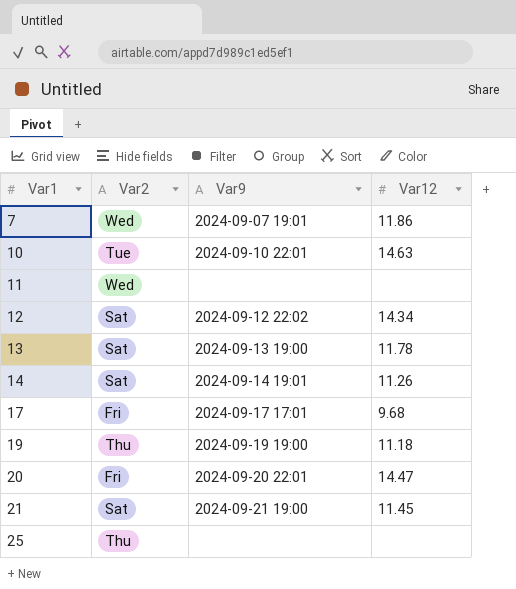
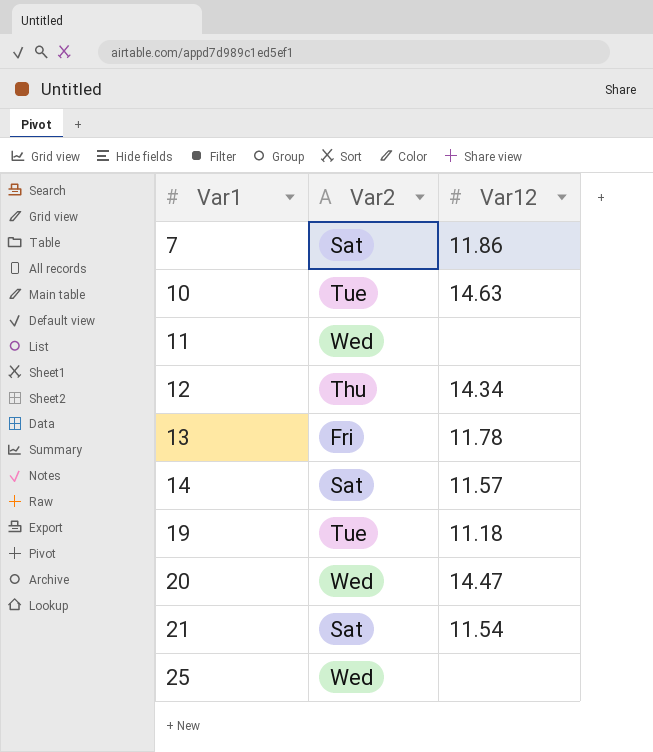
column Var9 | position: 3 -> none
row 17: Fri | 2024-09-17 17:01 | 9.68 -> none
7 | Var2: Wed -> Sat
12 | Var2: Sat -> Thu
13 | Var2: Sat -> Fri
14 | Var12: 11.26 -> 11.57
19 | Var2: Thu -> Tue
20 | Var2: Fri -> Wed
21 | Var12: 11.45 -> 11.54
25 | Var2: Thu -> Wed

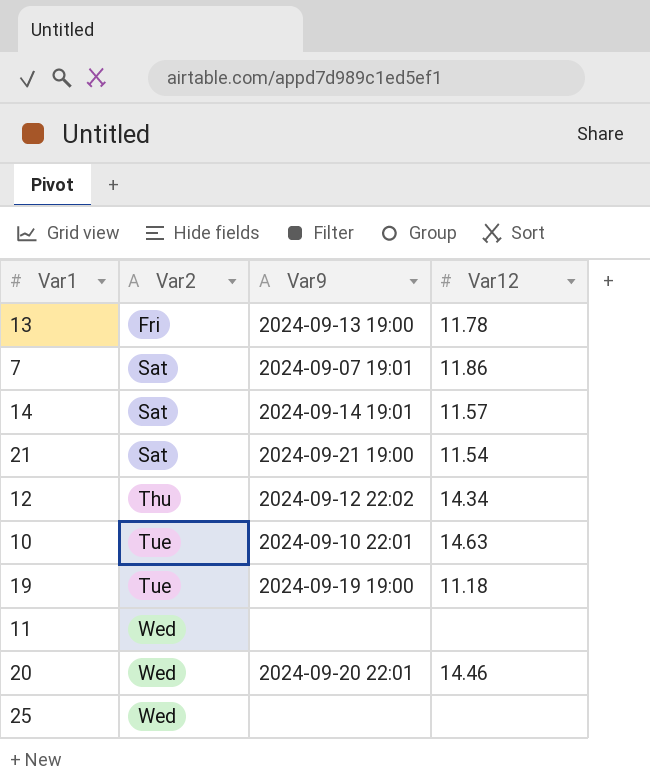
row order: Var1 ascending -> Var2 ascending
column Var9 | position: none -> 3
20 | Var12: 14.47 -> 14.46

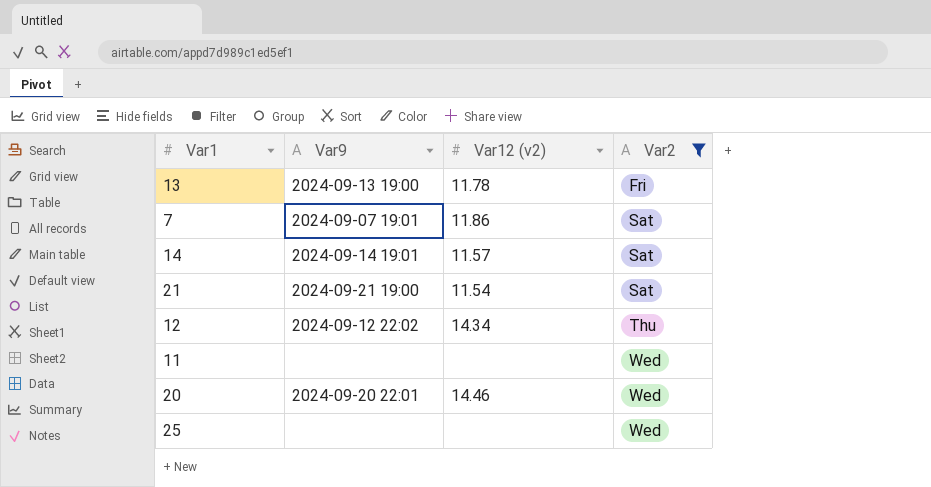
filter: none -> Var2 != Tue
column name: Var12 -> Var12 (v2)
column Var2 | position: 2 -> 4

